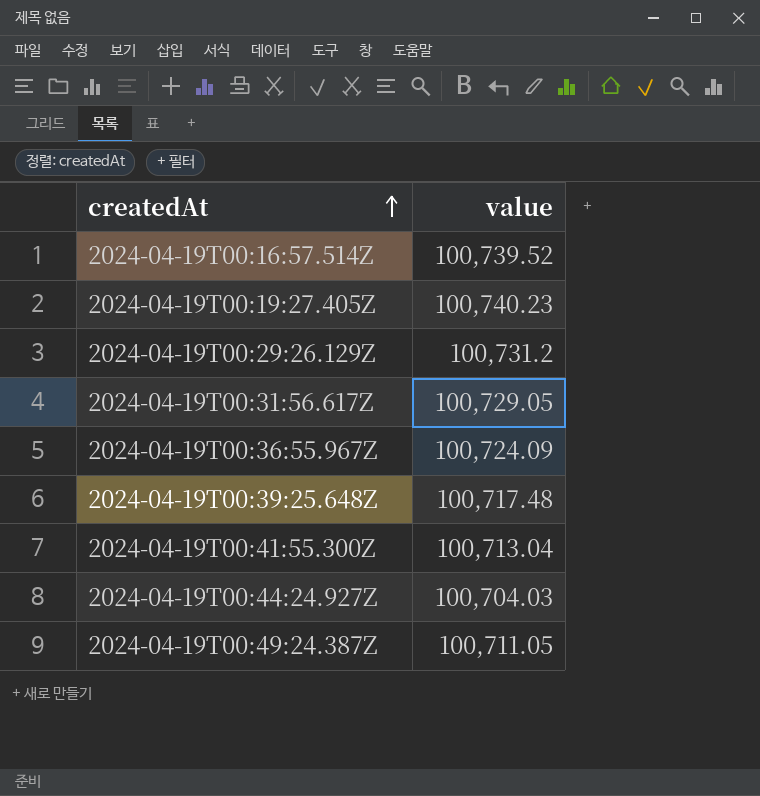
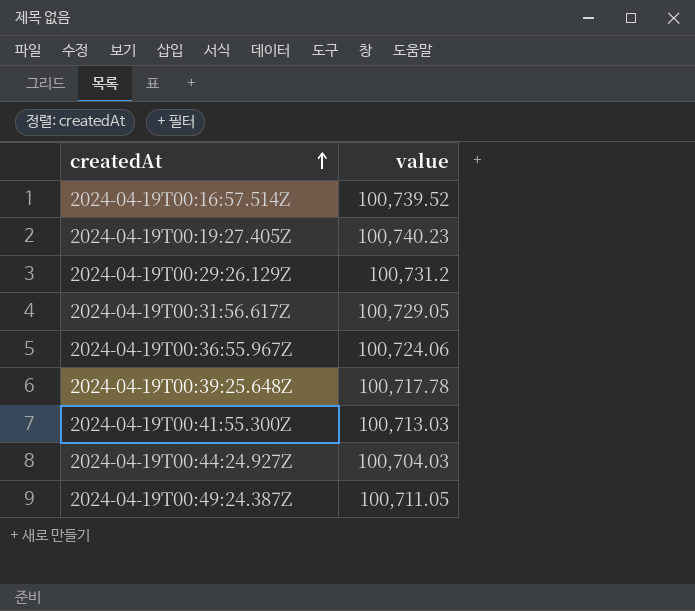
2024-04-19T00:36:55.967Z | value: 100,724.09 -> 100,724.06
2024-04-19T00:39:25.648Z | value: 100,717.48 -> 100,717.78
2024-04-19T00:41:55.300Z | value: 100,713.04 -> 100,713.03

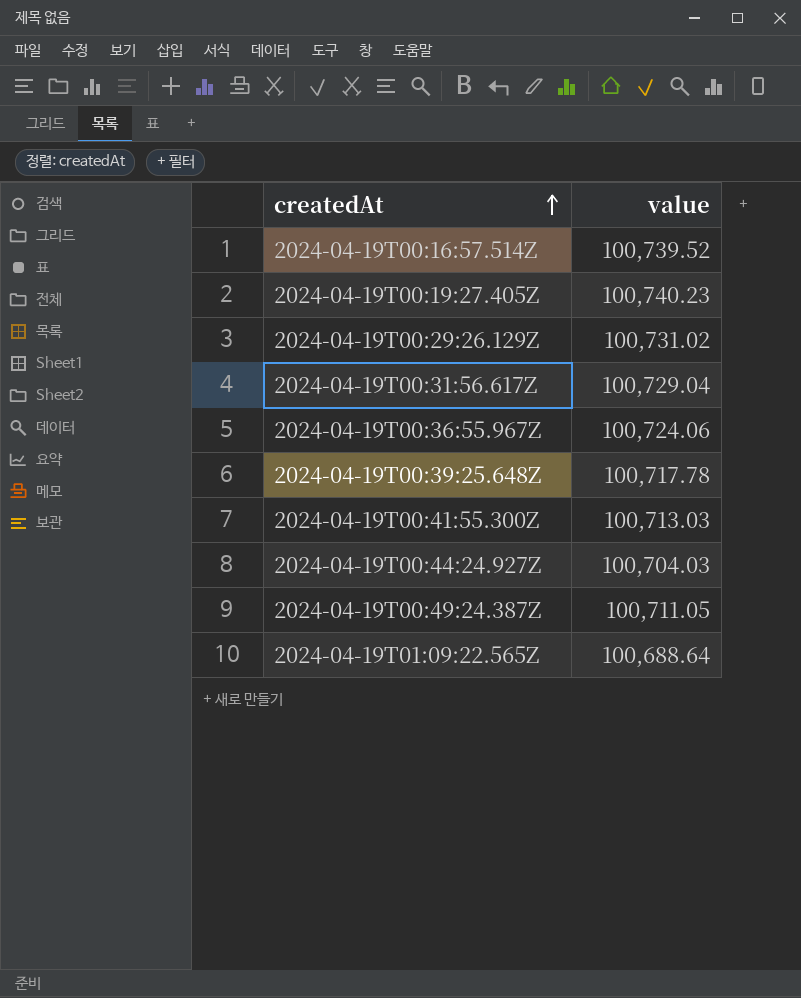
2024-04-19T00:29:26.129Z | value: 100,731.2 -> 100,731.02
2024-04-19T00:31:56.617Z | value: 100,729.05 -> 100,729.04
row 2024-04-19T01:09:22.565Z: none -> 100,688.64

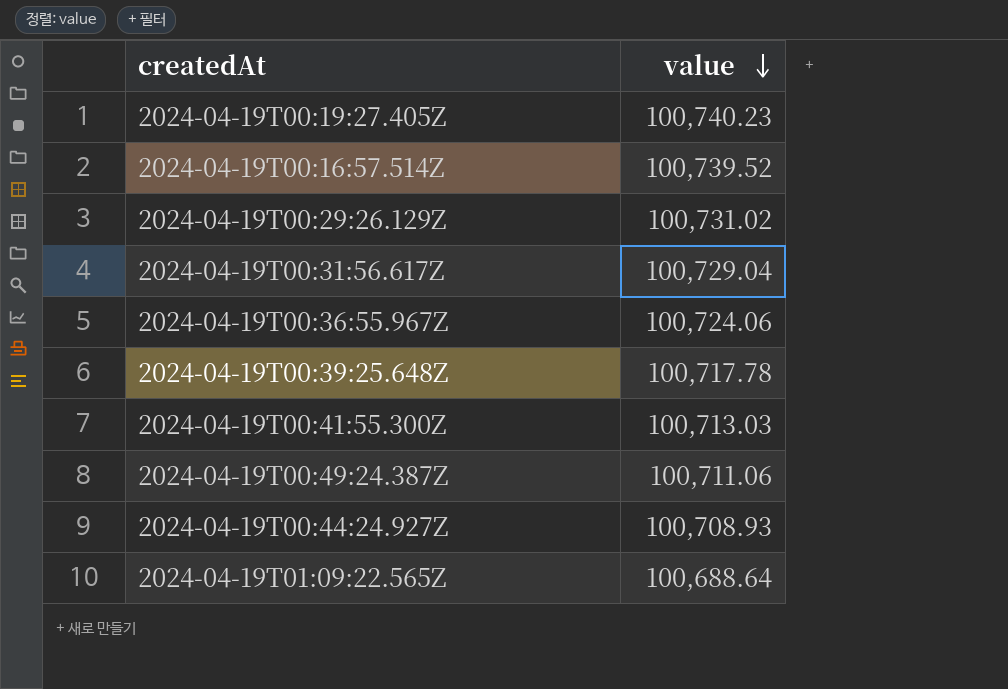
row order: createdAt ascending -> value descending
2024-04-19T00:49:24.387Z | value: 100,711.05 -> 100,711.06
2024-04-19T00:44:24.927Z | value: 100,704.03 -> 100,708.93

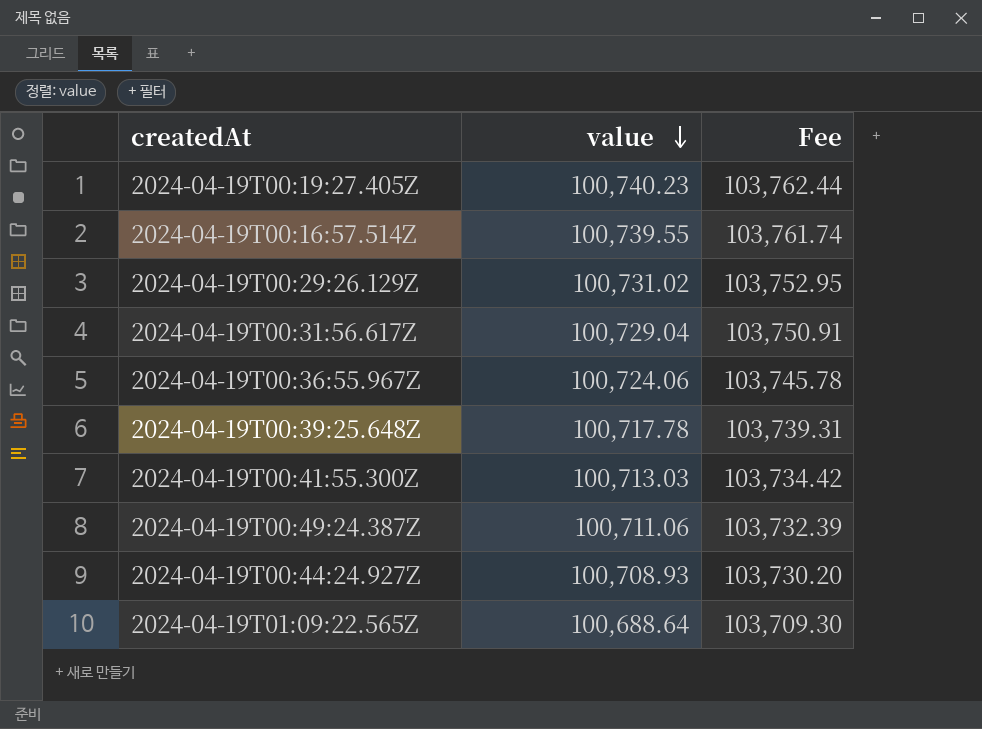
column Fee | formula: none -> [value] * 1.03
2024-04-19T00:16:57.514Z | value: 100,739.52 -> 100,739.55

